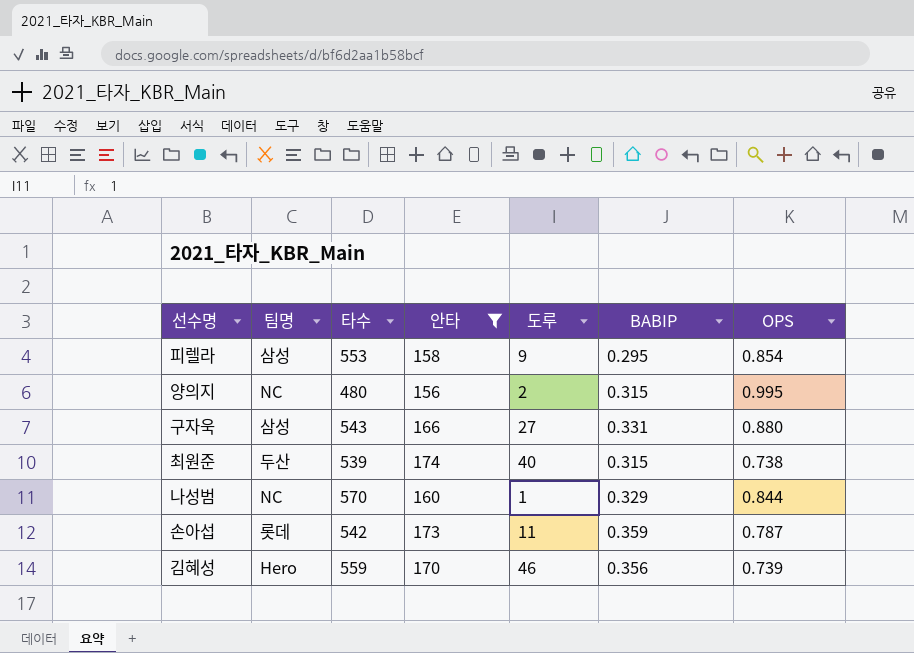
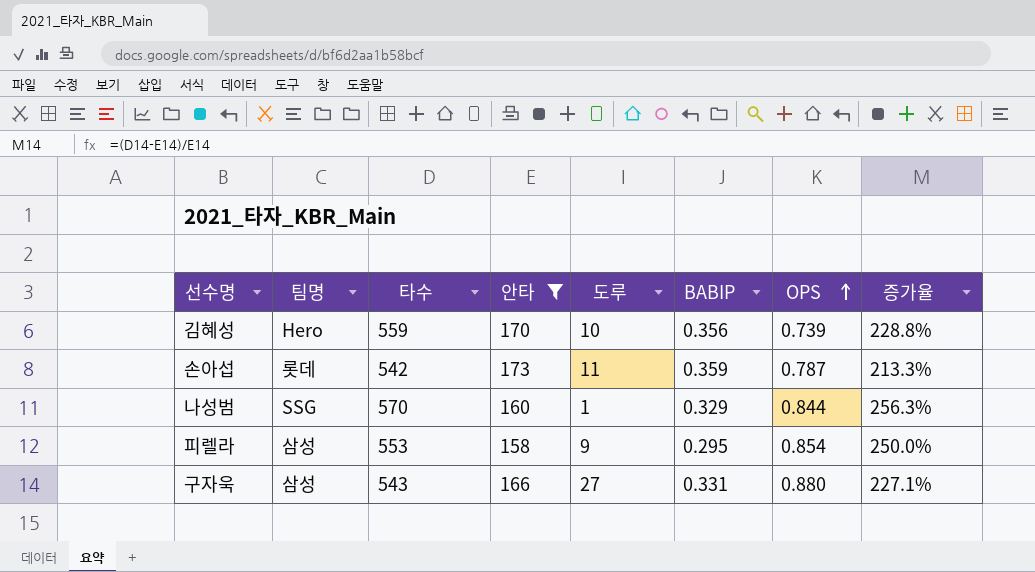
row order: none -> OPS ascending
column 증가율 | formula: none -> ([타수] - [안타]) / [안타]
row 양의지: NC | 480 | 156 | 2 | 0.315 | 0.995 -> none
row 최원준: 두산 | 539 | 174 | 40 | 0.315 | 0.738 -> none
김혜성 | 도루: 46 -> 10
나성범 | 팀명: NC -> SSG

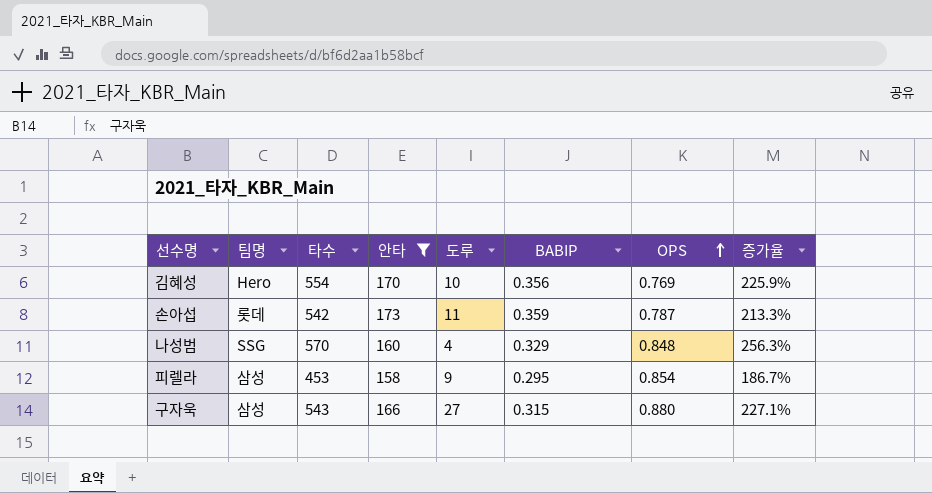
김혜성 | 타수: 559 -> 554
김혜성 | OPS: 0.739 -> 0.769
김혜성 | 증가율: 228.8% -> 225.9%
나성범 | 도루: 1 -> 4
나성범 | OPS: 0.844 -> 0.848
피렐라 | 타수: 553 -> 453
피렐라 | 증가율: 250.0% -> 186.7%
구자욱 | BABIP: 0.331 -> 0.315

